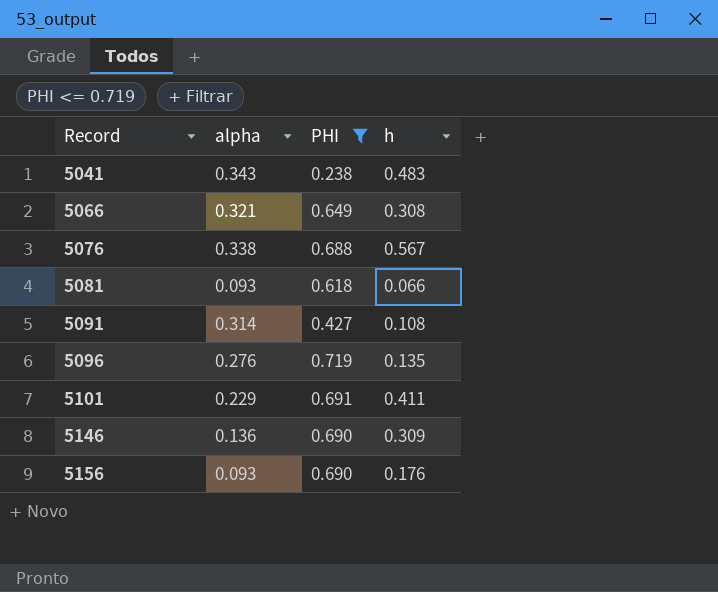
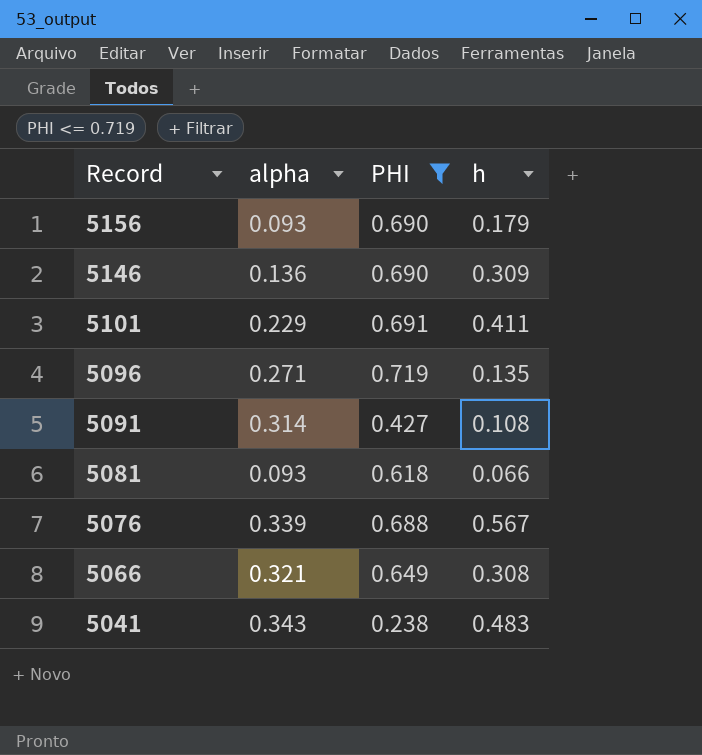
row order: Record ascending -> Record descending
5156 | h: 0.176 -> 0.179
5096 | alpha: 0.276 -> 0.271
5076 | alpha: 0.338 -> 0.339

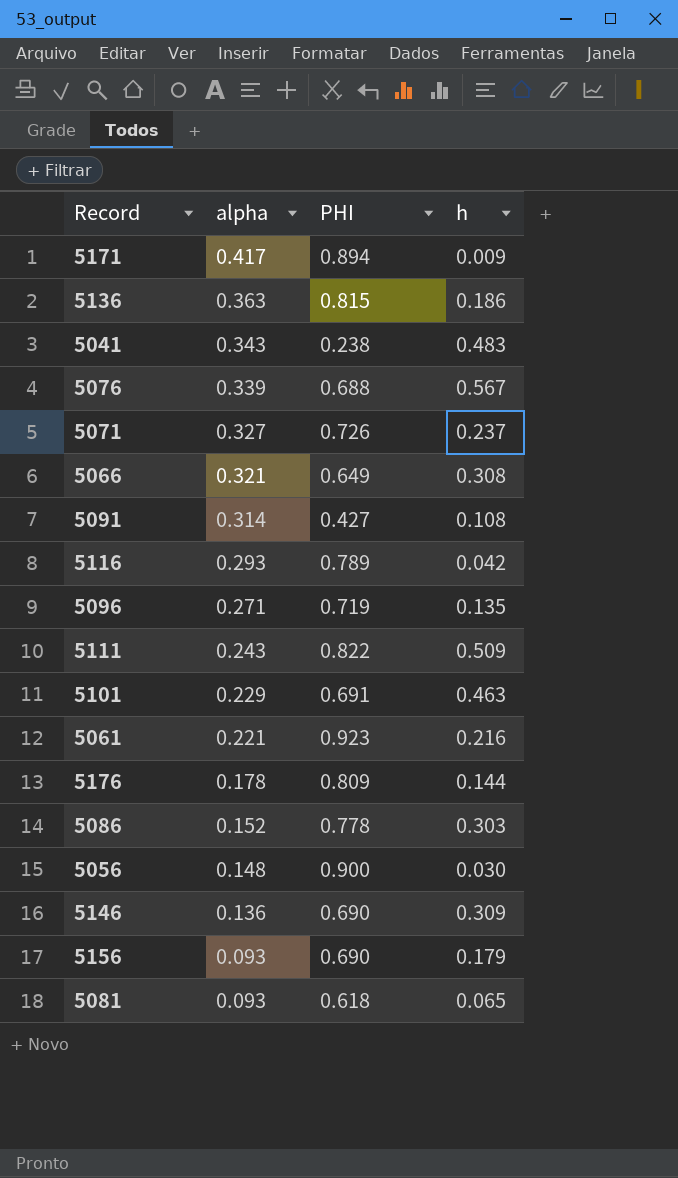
filter: PHI <= 0.719 -> none
row order: Record descending -> alpha descending
5101 | h: 0.411 -> 0.463
5081 | h: 0.066 -> 0.065

